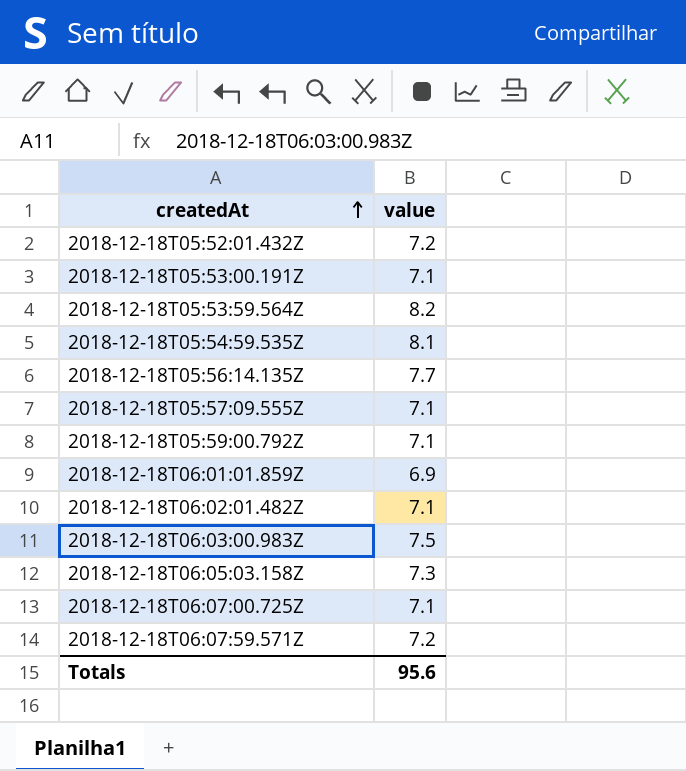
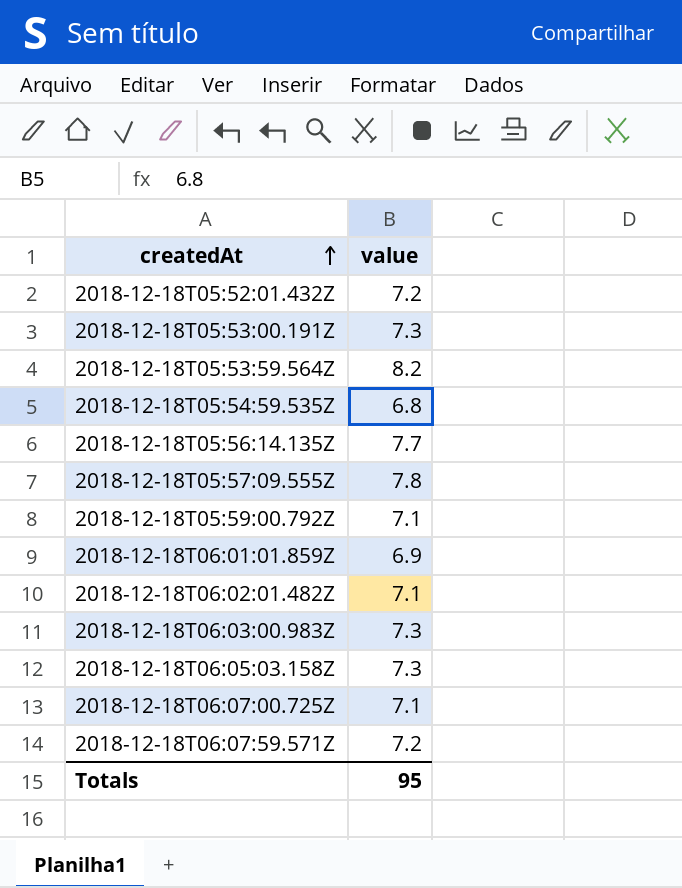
2018-12-18T05:53:00.191Z | value: 7.1 -> 7.3
2018-12-18T05:54:59.535Z | value: 8.1 -> 6.8
2018-12-18T05:57:09.555Z | value: 7.1 -> 7.8
2018-12-18T06:03:00.983Z | value: 7.5 -> 7.3
Totals | value: 95.6 -> 95

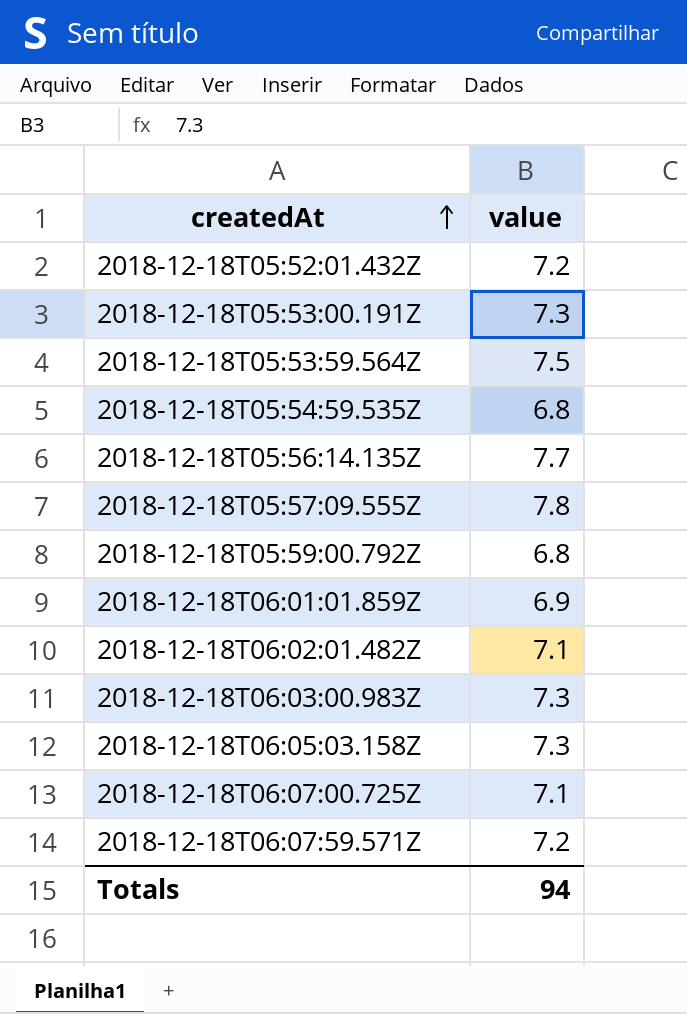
2018-12-18T05:53:59.564Z | value: 8.2 -> 7.5
2018-12-18T05:59:00.792Z | value: 7.1 -> 6.8
Totals | value: 95 -> 94

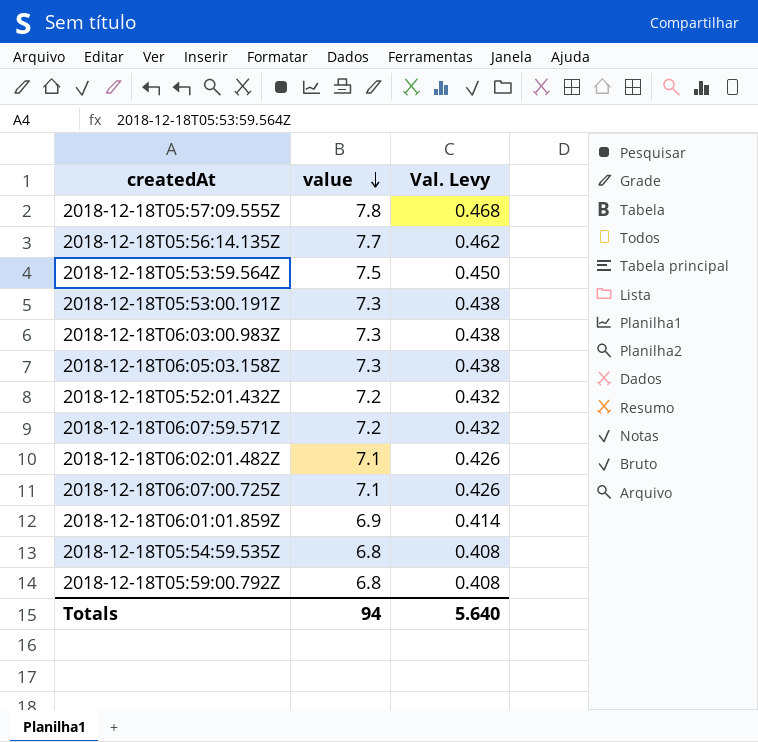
row order: createdAt ascending -> value descending
column Val. Levy | formula: none -> [value] * 0.06

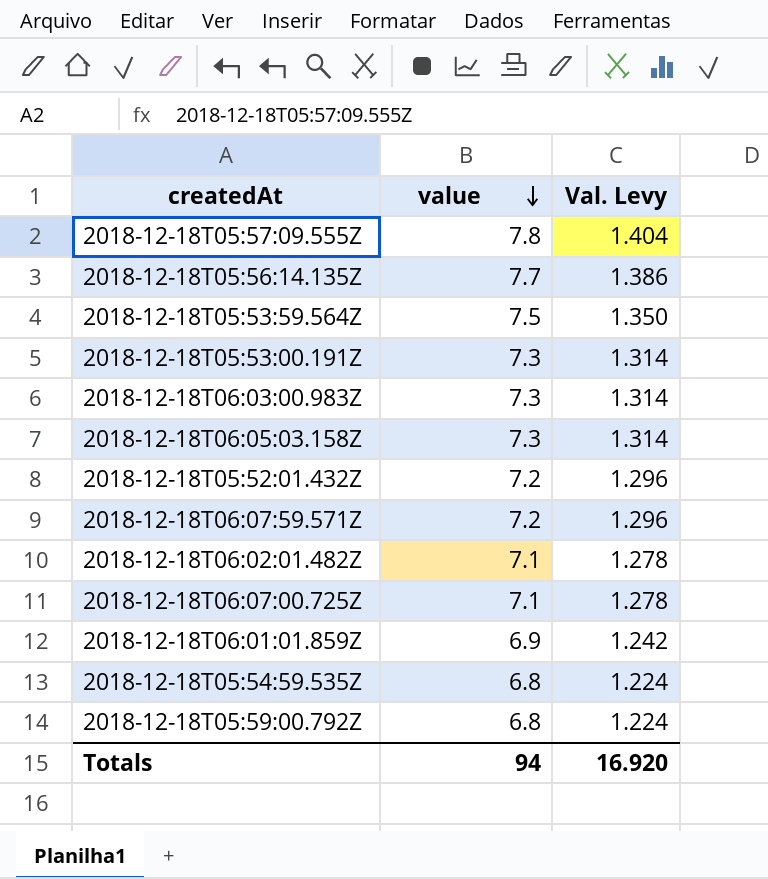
column Val. Levy | formula: [value] * 0.06 -> [value] * 0.18
Totals | Val. Levy: 5.640 -> 16.920

